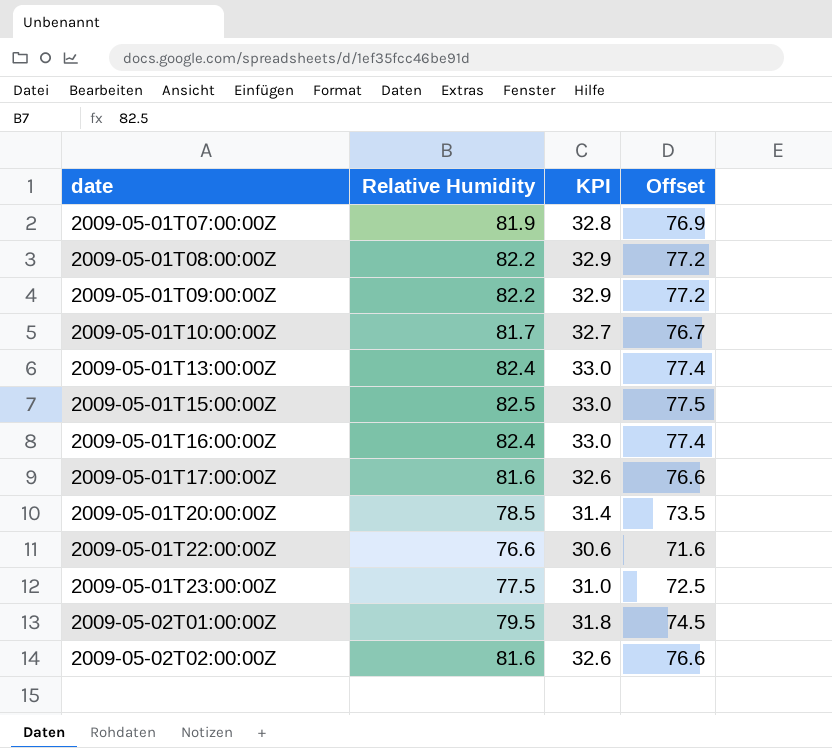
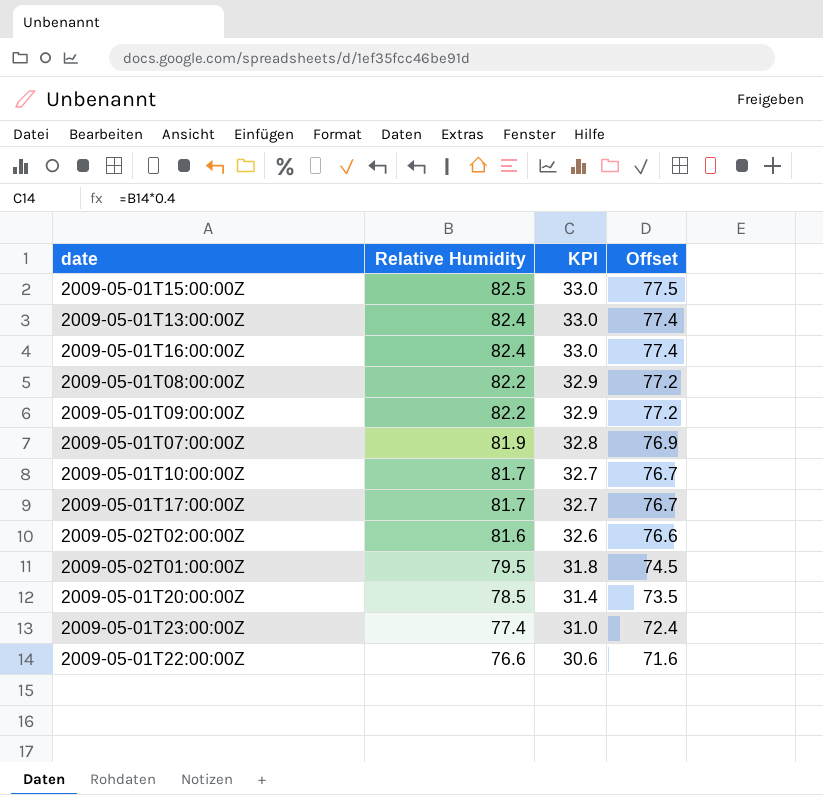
row order: date ascending -> Relative Humidity descending
2009-05-01T17:00:00Z | Relative Humidity: 81.6 -> 81.7
2009-05-01T17:00:00Z | KPI: 32.6 -> 32.7
2009-05-01T17:00:00Z | Offset: 76.6 -> 76.7
2009-05-01T23:00:00Z | Relative Humidity: 77.5 -> 77.4
2009-05-01T23:00:00Z | Offset: 72.5 -> 72.4

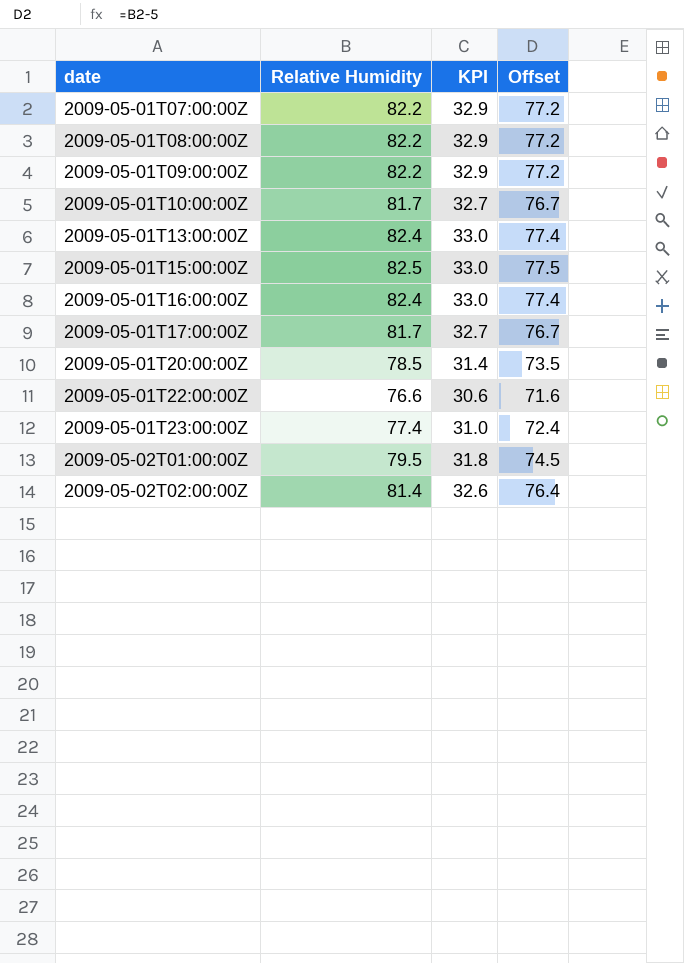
row order: Relative Humidity descending -> date ascending
2009-05-01T07:00:00Z | Relative Humidity: 81.9 -> 82.2
2009-05-01T07:00:00Z | KPI: 32.8 -> 32.9
2009-05-01T07:00:00Z | Offset: 76.9 -> 77.2
2009-05-02T02:00:00Z | Relative Humidity: 81.6 -> 81.4
2009-05-02T02:00:00Z | Offset: 76.6 -> 76.4

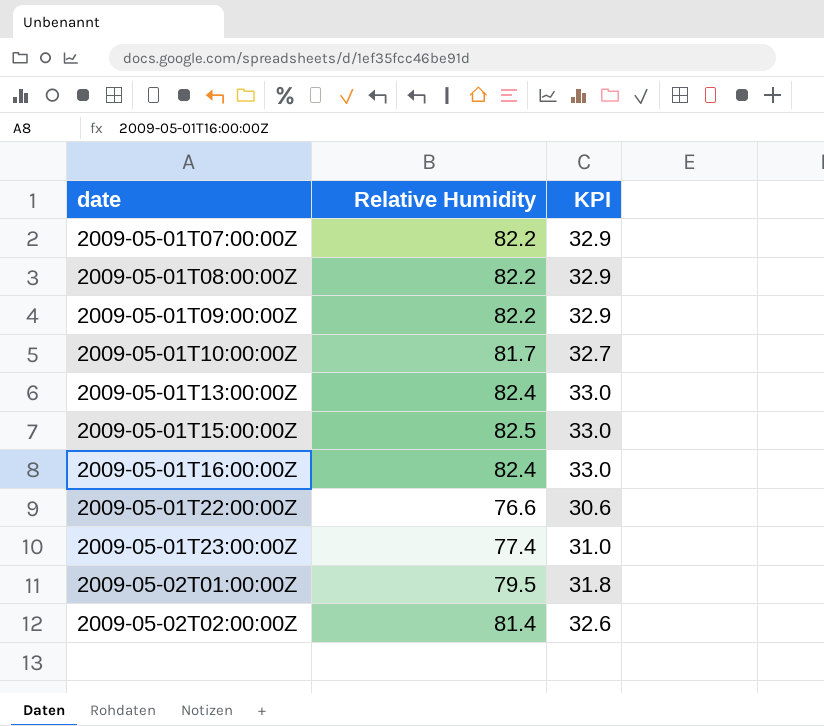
column Offset | formula: [Relative Humidity] - 5 -> none
row 2009-05-01T17:00:00Z: 81.7 | 32.7 | 76.7 -> none
row 2009-05-01T20:00:00Z: 78.5 | 31.4 | 73.5 -> none

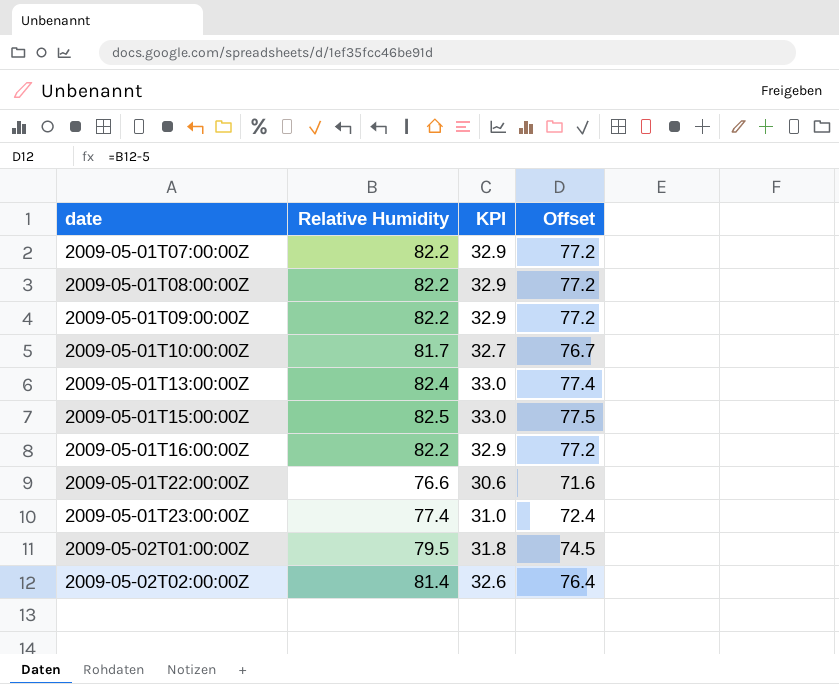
column Offset | formula: none -> [Relative Humidity] - 5
2009-05-01T16:00:00Z | Relative Humidity: 82.4 -> 82.2
2009-05-01T16:00:00Z | KPI: 33.0 -> 32.9

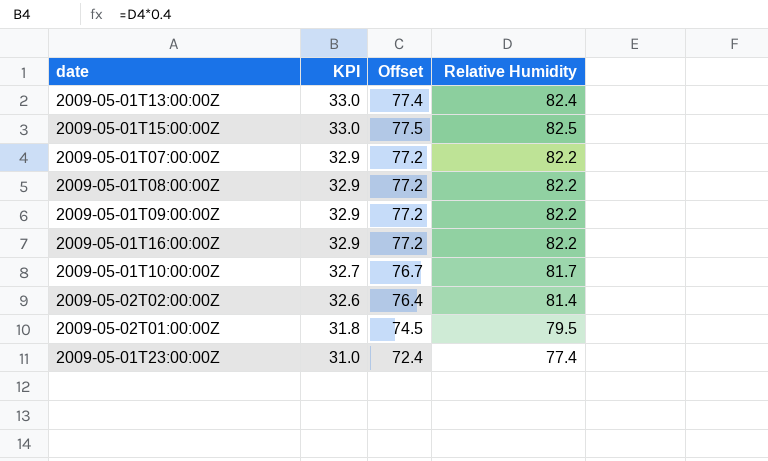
row order: date ascending -> KPI descending
column Relative Humidity | position: 2 -> 4
row 2009-05-01T22:00:00Z: 76.6 | 30.6 | 71.6 -> none

